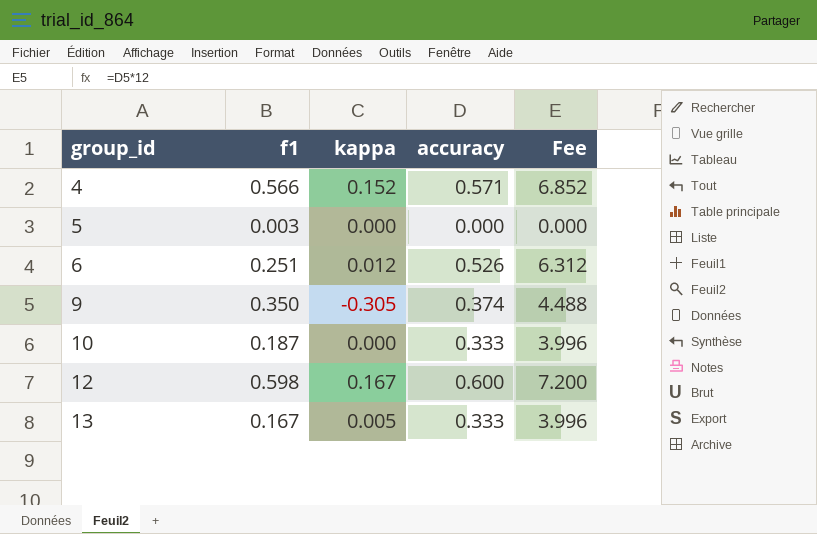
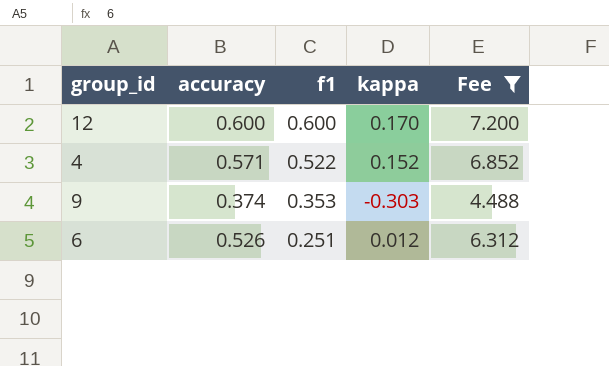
filter: none -> Fee >= 4.488
row order: group_id ascending -> f1 descending
column accuracy | position: 4 -> 2
12 | f1: 0.598 -> 0.600
12 | kappa: 0.167 -> 0.170
4 | f1: 0.566 -> 0.522
9 | f1: 0.350 -> 0.353
9 | kappa: -0.305 -> -0.303

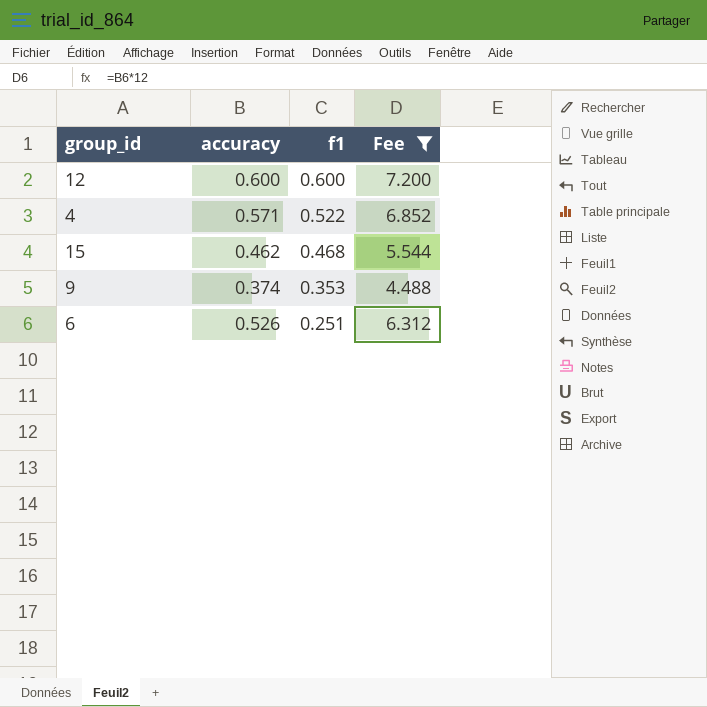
column kappa | position: 4 -> none
row 15: none -> 0.462 | 0.468 | 5.544

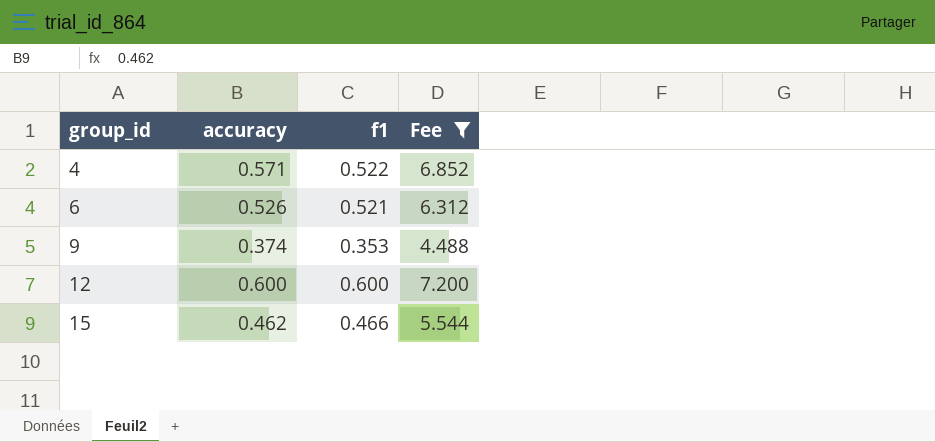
row order: f1 descending -> group_id ascending
6 | f1: 0.251 -> 0.521
15 | f1: 0.468 -> 0.466

